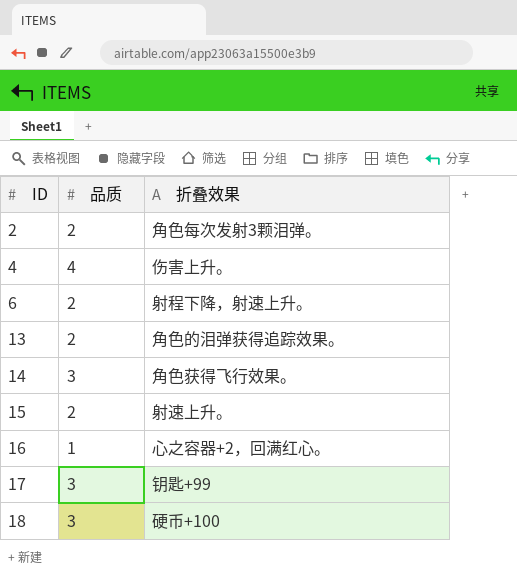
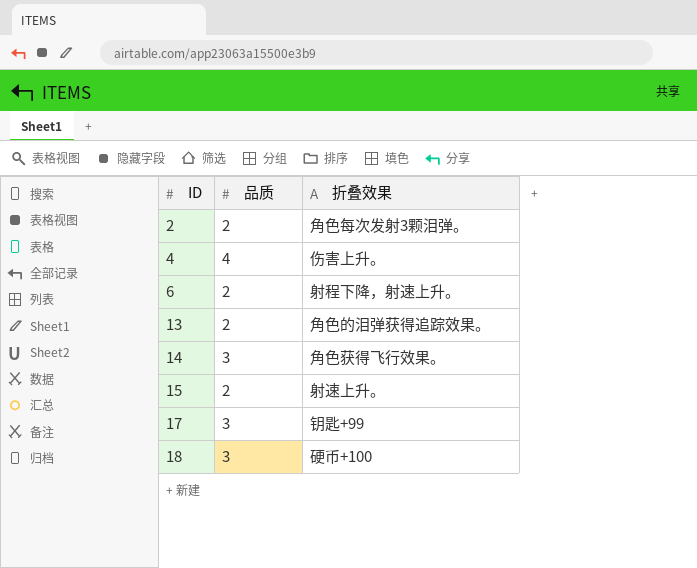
row 16: 1 | 心之容器+2，回满红心。 -> none

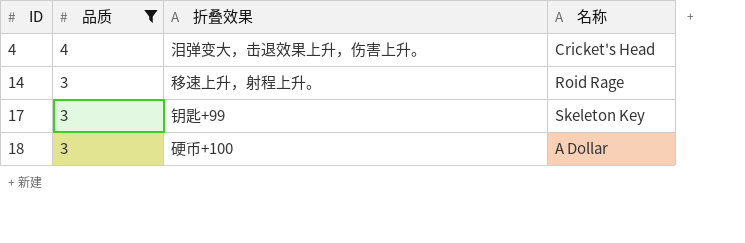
filter: none -> 品质 != 2
column 名称 | position: none -> 4
4 | 折叠效果: 伤害上升。 -> 泪弹变大，击退效果上升，伤害上升。
14 | 折叠效果: 角色获得飞行效果。 -> 移速上升，射程上升。

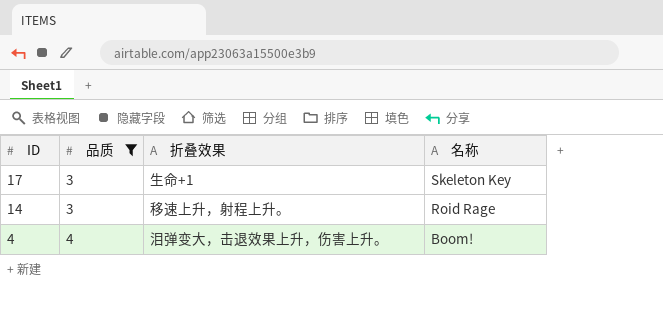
row order: ID ascending -> ID descending
row 18: 3 | 硬币+100 | A Dollar -> none
17 | 折叠效果: 钥匙+99 -> 生命+1
4 | 名称: Cricket's Head -> Boom!

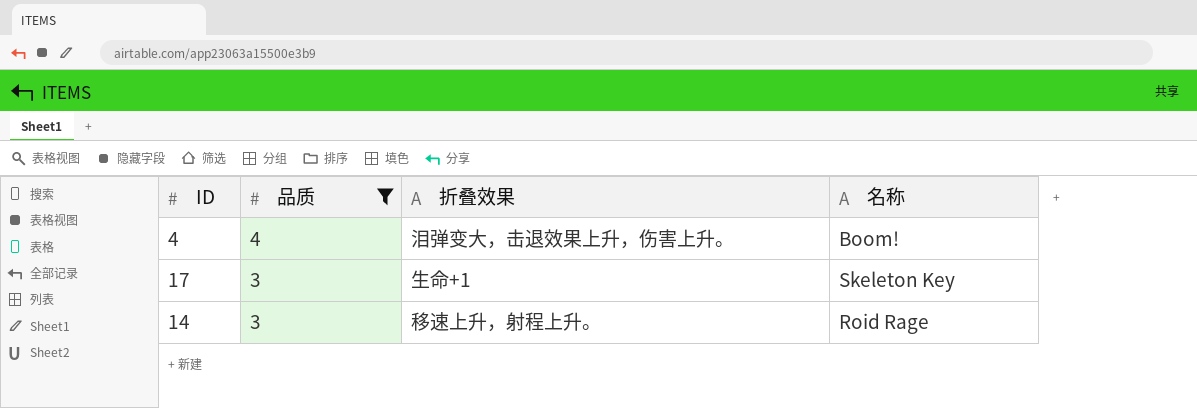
row order: ID descending -> 品质 descending

